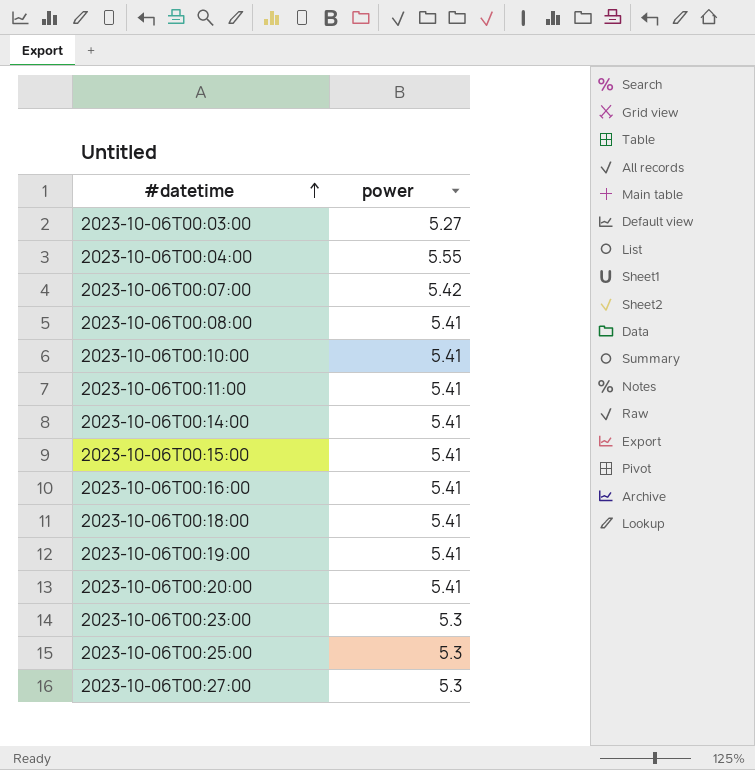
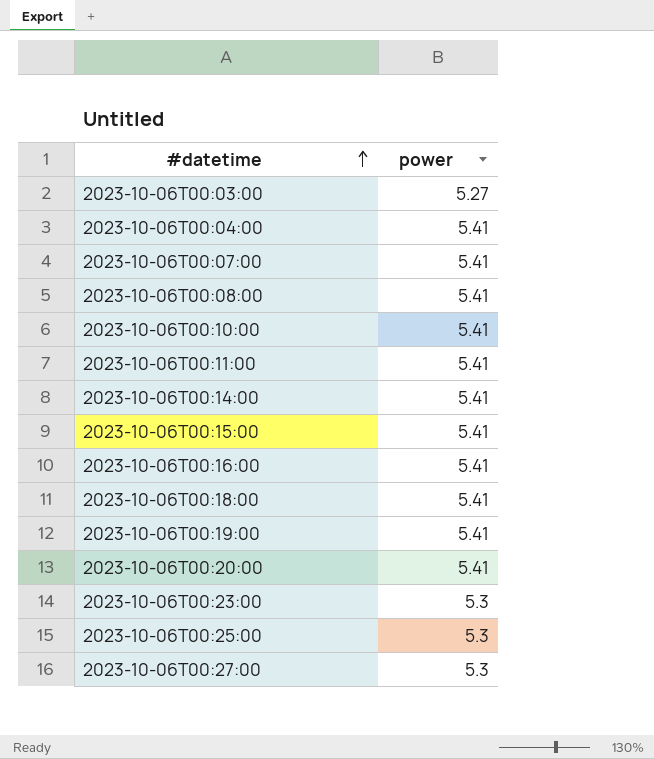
2023-10-06T00:04:00 | power: 5.55 -> 5.41
2023-10-06T00:07:00 | power: 5.42 -> 5.41

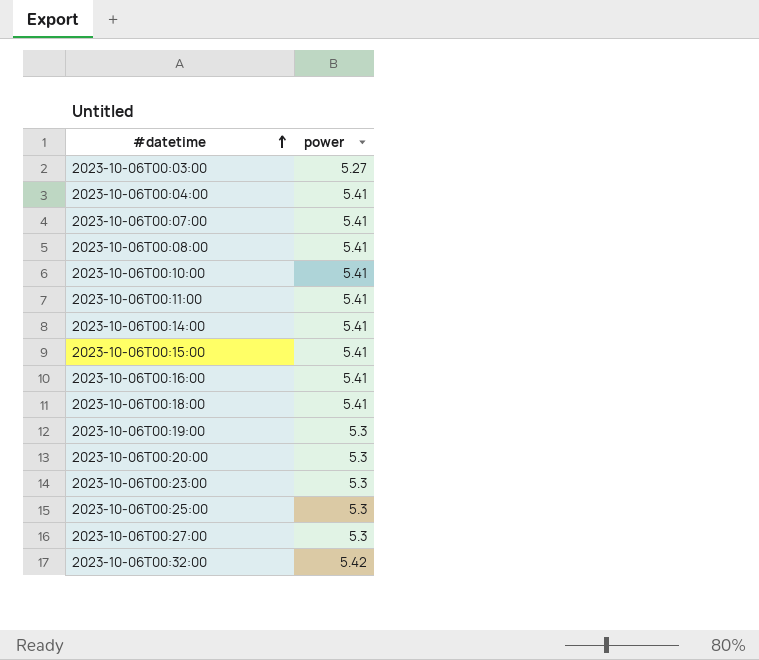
2023-10-06T00:19:00 | power: 5.41 -> 5.3
2023-10-06T00:20:00 | power: 5.41 -> 5.3
row 2023-10-06T00:32:00: none -> 5.42

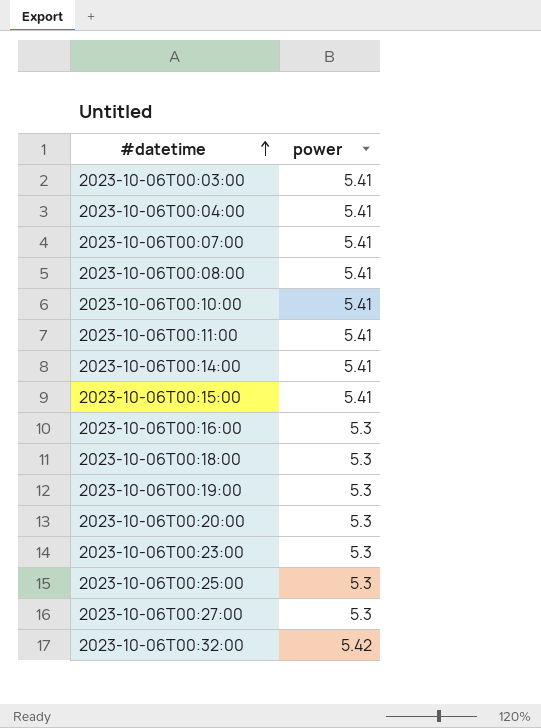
2023-10-06T00:03:00 | power: 5.27 -> 5.41
2023-10-06T00:16:00 | power: 5.41 -> 5.3
2023-10-06T00:18:00 | power: 5.41 -> 5.3

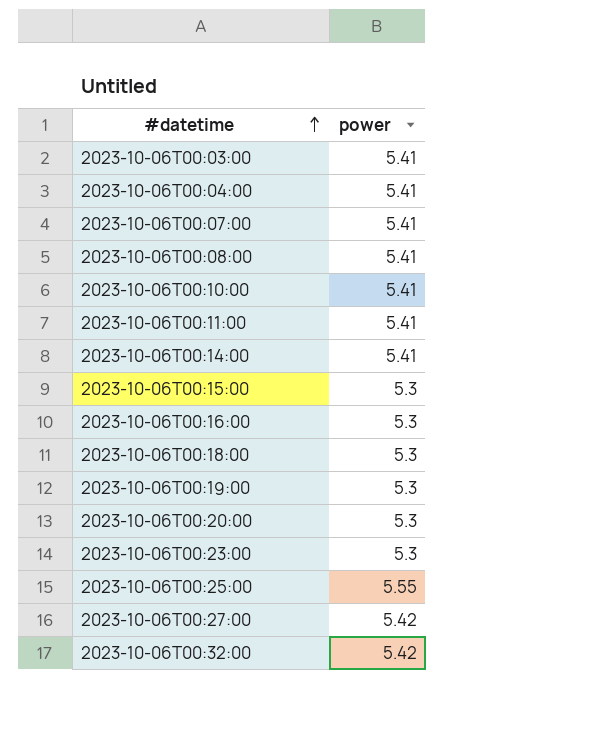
2023-10-06T00:15:00 | power: 5.41 -> 5.3
2023-10-06T00:25:00 | power: 5.3 -> 5.55
2023-10-06T00:27:00 | power: 5.3 -> 5.42

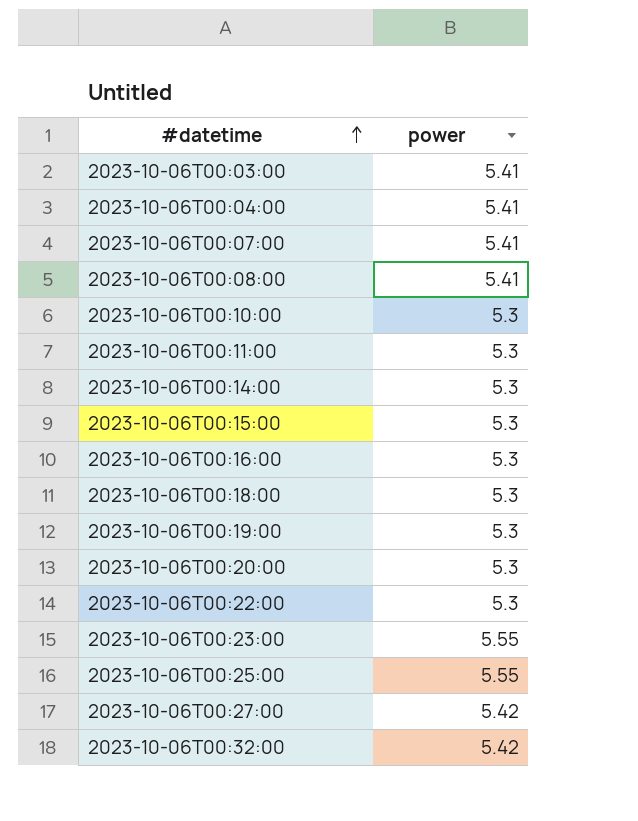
2023-10-06T00:10:00 | power: 5.41 -> 5.3
2023-10-06T00:11:00 | power: 5.41 -> 5.3
2023-10-06T00:14:00 | power: 5.41 -> 5.3
row 2023-10-06T00:22:00: none -> 5.3
2023-10-06T00:23:00 | power: 5.3 -> 5.55

